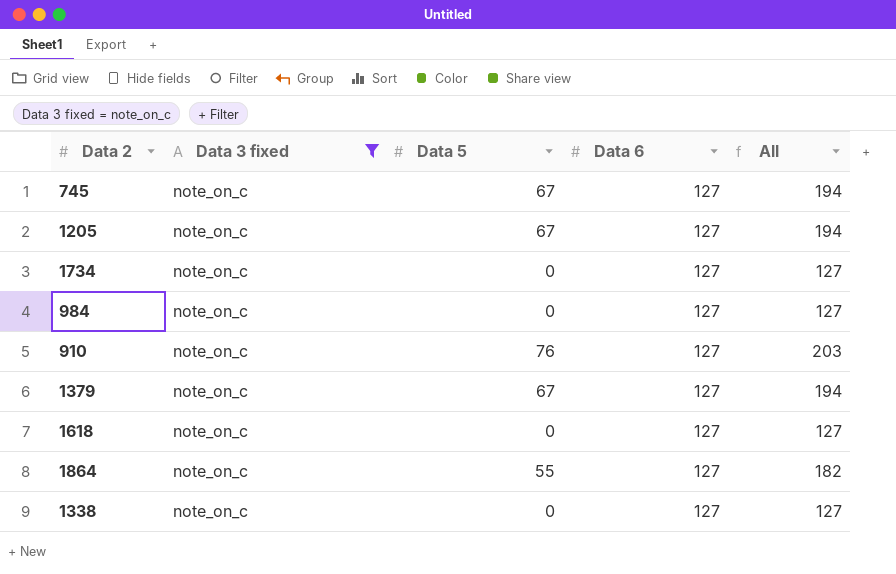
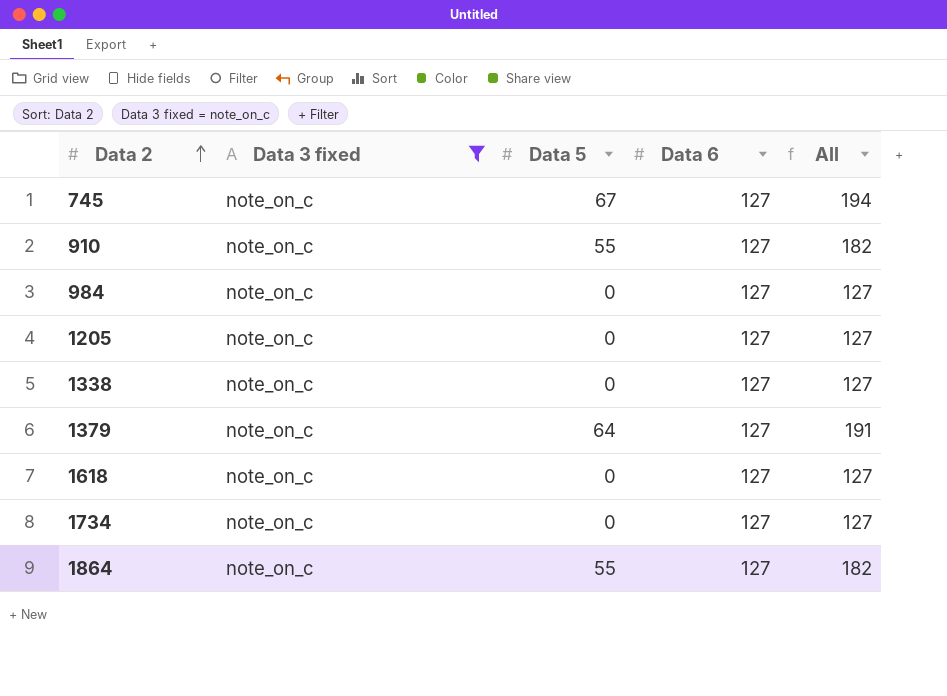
row order: none -> Data 2 ascending
910 | Data 5: 76 -> 55
910 | All: 203 -> 182
1205 | Data 5: 67 -> 0
1205 | All: 194 -> 127
1379 | Data 5: 67 -> 64
1379 | All: 194 -> 191

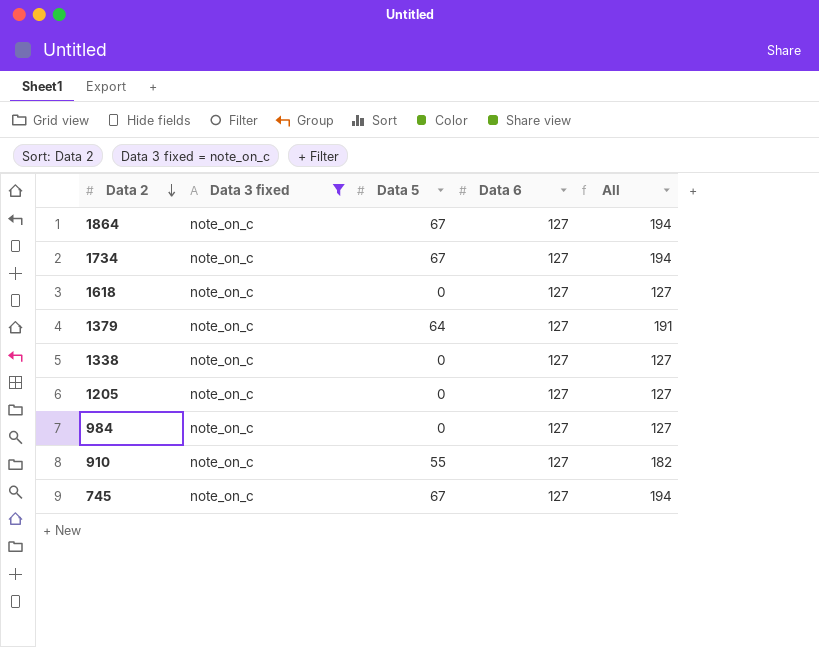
row order: Data 2 ascending -> Data 2 descending
1864 | Data 5: 55 -> 67
1864 | All: 182 -> 194
1734 | Data 5: 0 -> 67
1734 | All: 127 -> 194

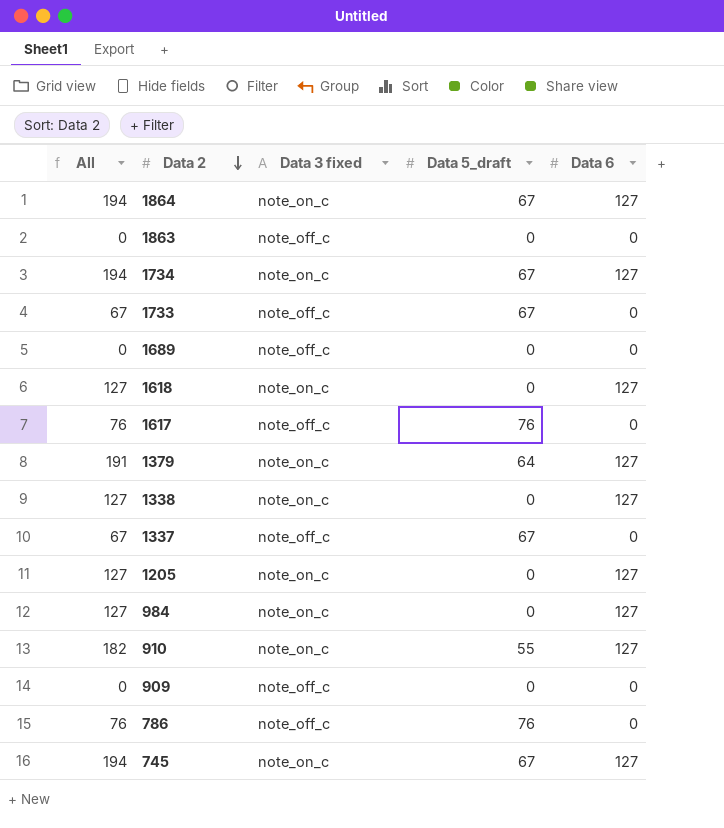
filter: Data 3 fixed = note_on_c -> none
column All | position: 5 -> 1
column name: Data 5 -> Data 5_draft

